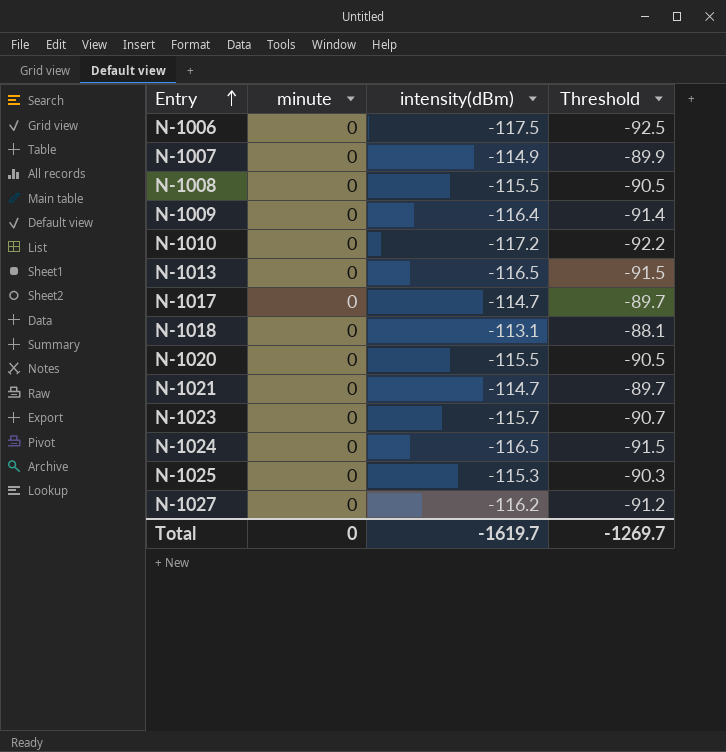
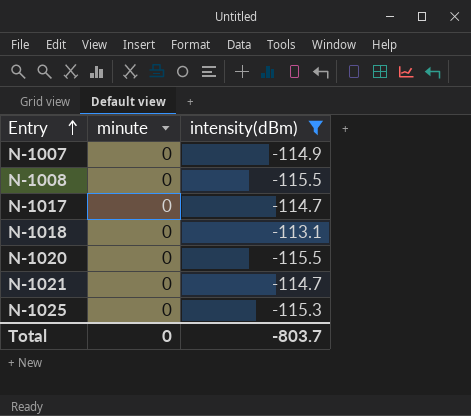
filter: none -> intensity(dBm) >= -115.5
column Threshold | formula: [intensity(dBm)] + 25 -> none
Total | intensity(dBm): -1619.7 -> -803.7

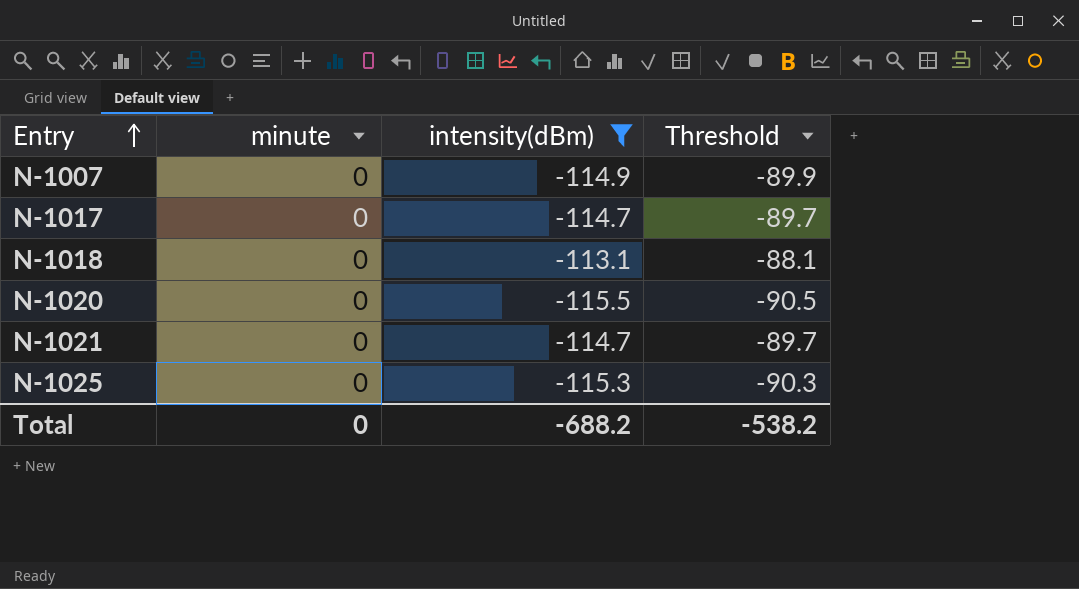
column Threshold | formula: none -> [intensity(dBm)] + 25
row N-1008: 0 | -115.5 -> none
Total | intensity(dBm): -803.7 -> -688.2

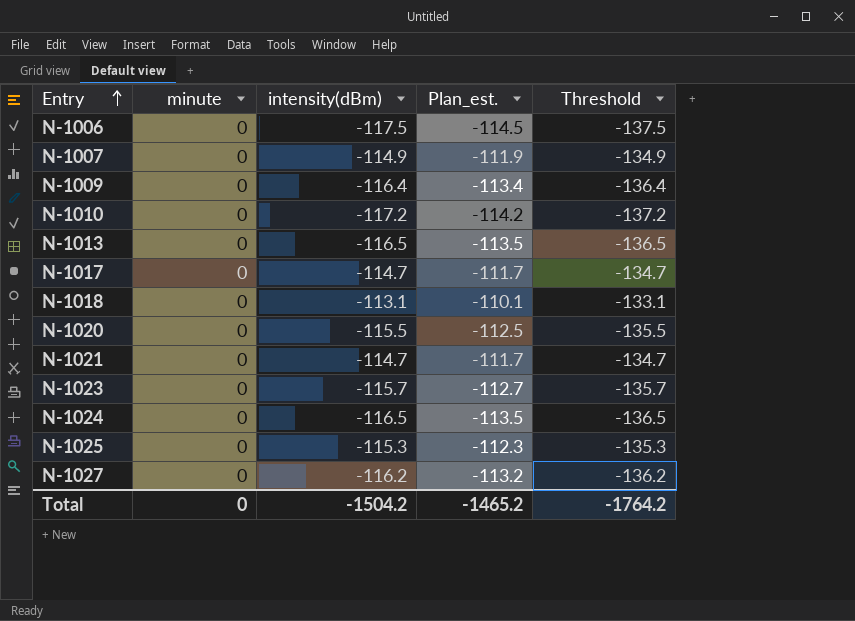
filter: intensity(dBm) >= -115.5 -> none
column Plan_est. | formula: none -> [intensity(dBm)] + 3
column Threshold | formula: [intensity(dBm)] + 25 -> [intensity(dBm)] - 20
Total | intensity(dBm): -688.2 -> -1504.2
Total | Threshold: -538.2 -> -1764.2

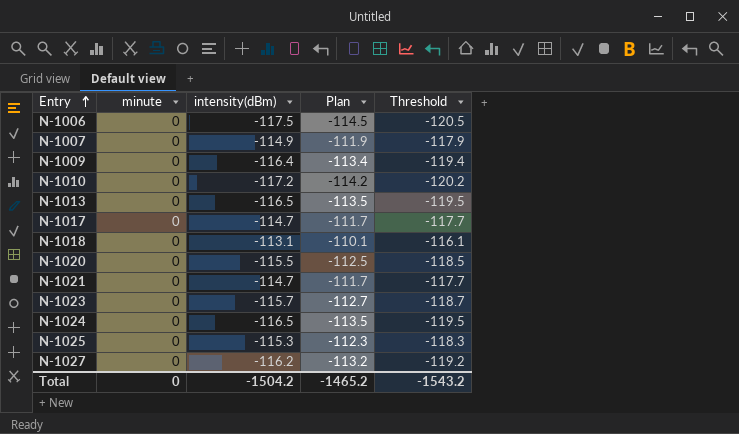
column name: Plan_est. -> Plan
column Threshold | formula: [intensity(dBm)] - 20 -> [intensity(dBm)] - 3
Total | Threshold: -1764.2 -> -1543.2

